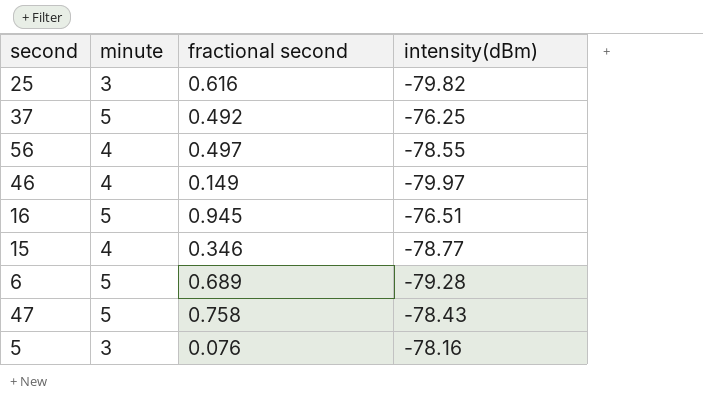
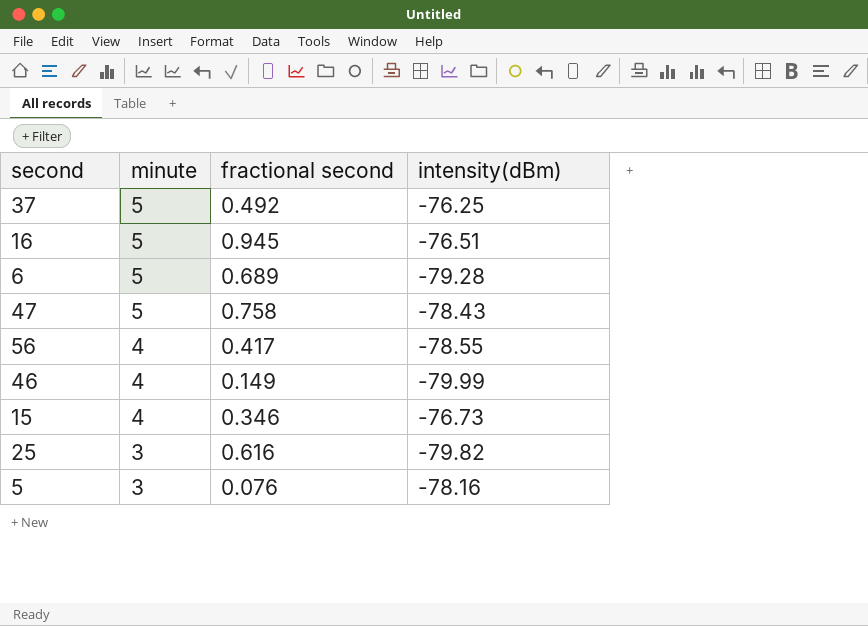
row order: none -> minute descending
56 | fractional second: 0.497 -> 0.417
46 | intensity(dBm): -79.97 -> -79.99
15 | intensity(dBm): -78.77 -> -76.73

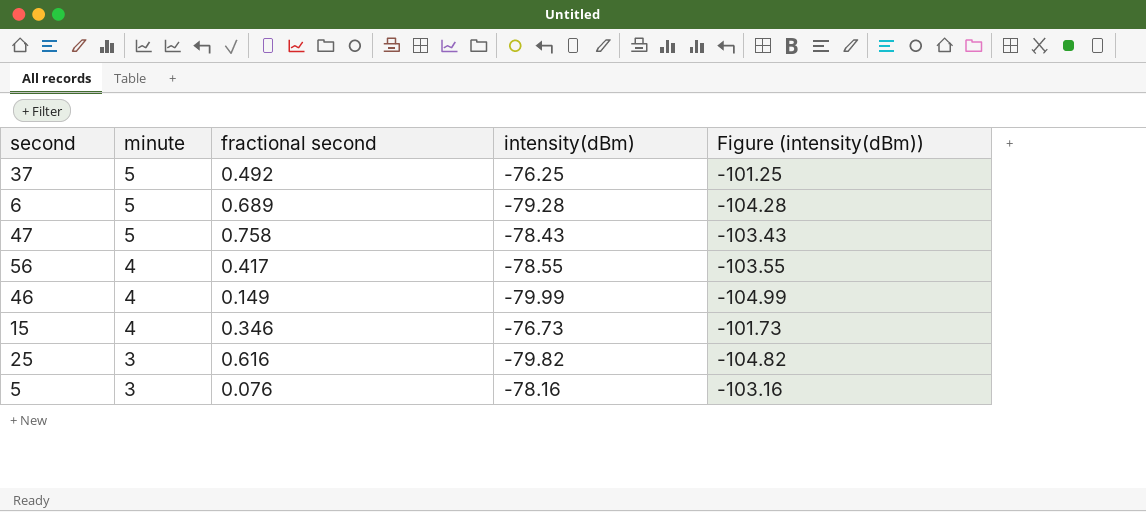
column Figure (intensity(dBm)) | formula: none -> [intensity(dBm)] - 25
row 16: 5 | 0.945 | -76.51 -> none

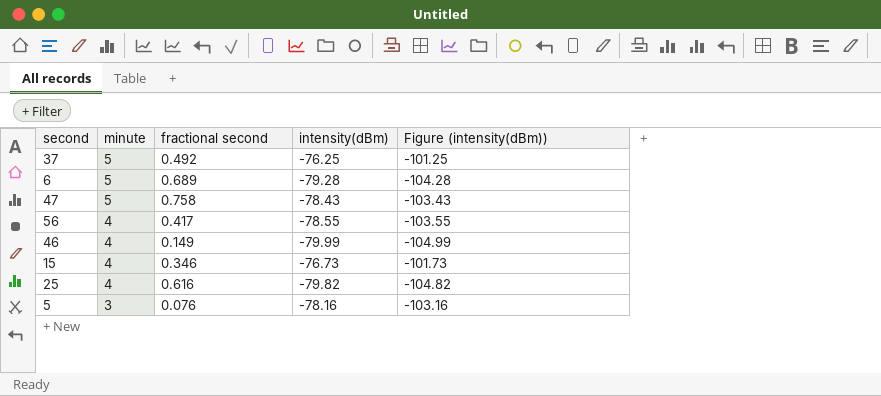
25 | minute: 3 -> 4

